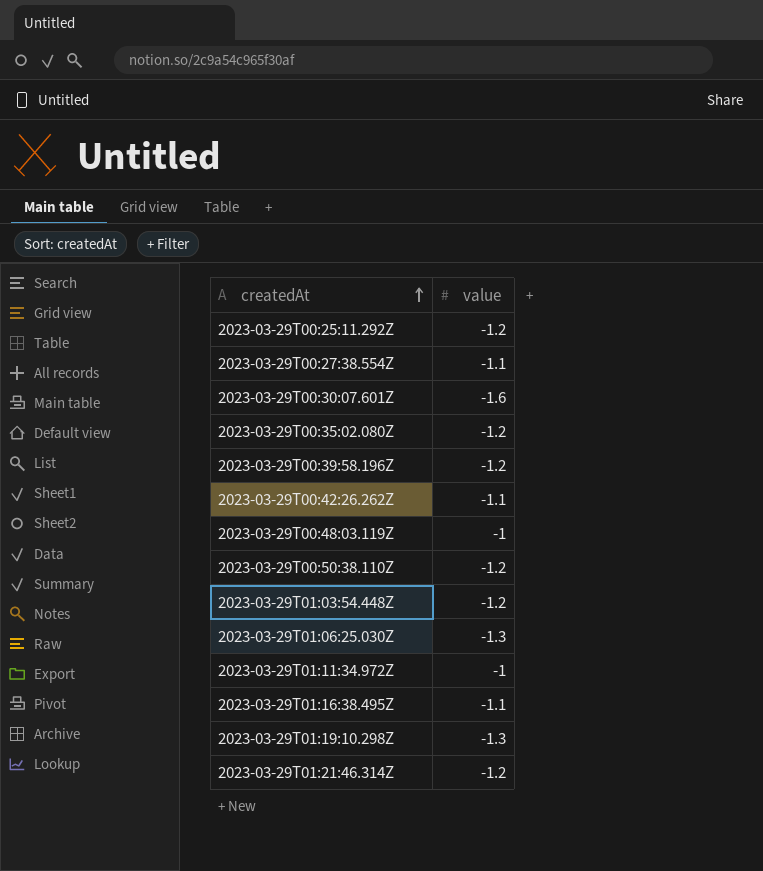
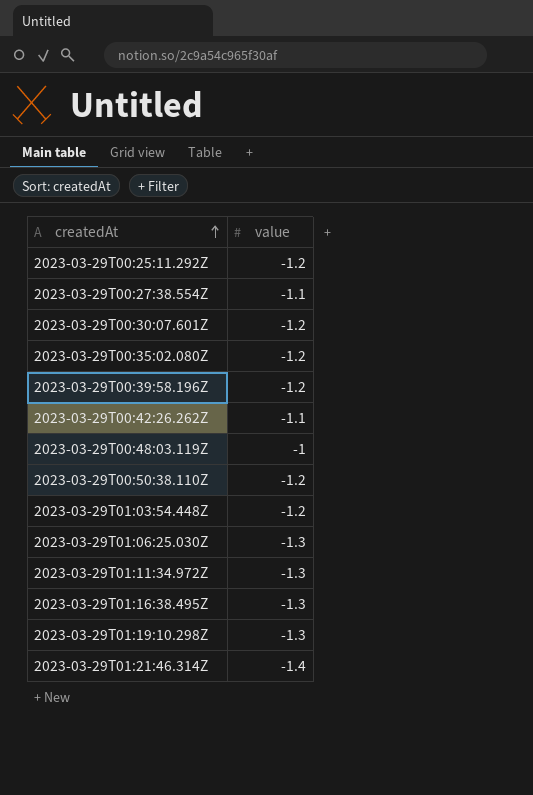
2023-03-29T00:30:07.601Z | value: -1.6 -> -1.2
2023-03-29T01:11:34.972Z | value: -1 -> -1.3
2023-03-29T01:16:38.495Z | value: -1.1 -> -1.3
2023-03-29T01:21:46.314Z | value: -1.2 -> -1.4

